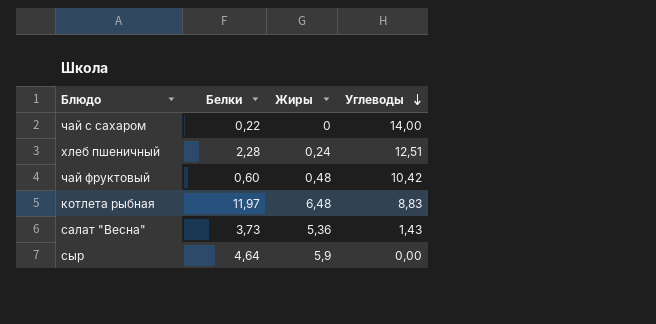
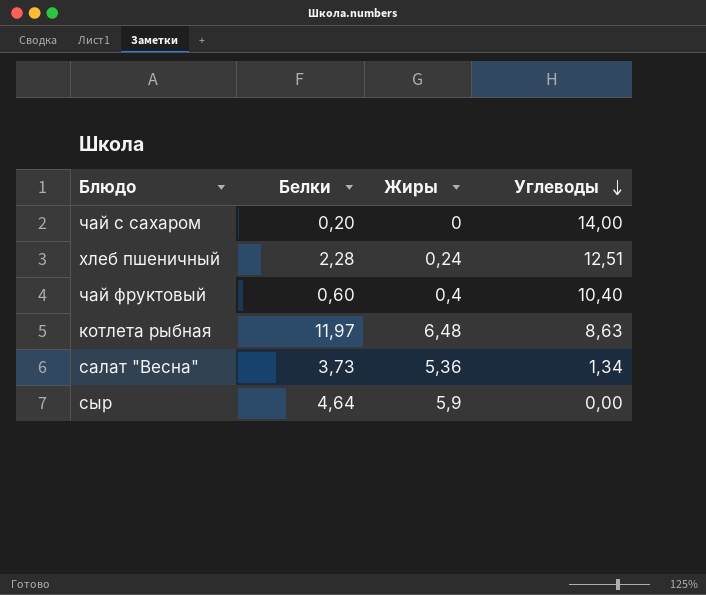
чай с сахаром | Белки: 0,22 -> 0,20
чай фруктовый | Жиры: 0,48 -> 0,4
чай фруктовый | Углеводы: 10,42 -> 10,40
котлета рыбная | Углеводы: 8,83 -> 8,63
салат "Весна" | Углеводы: 1,43 -> 1,34

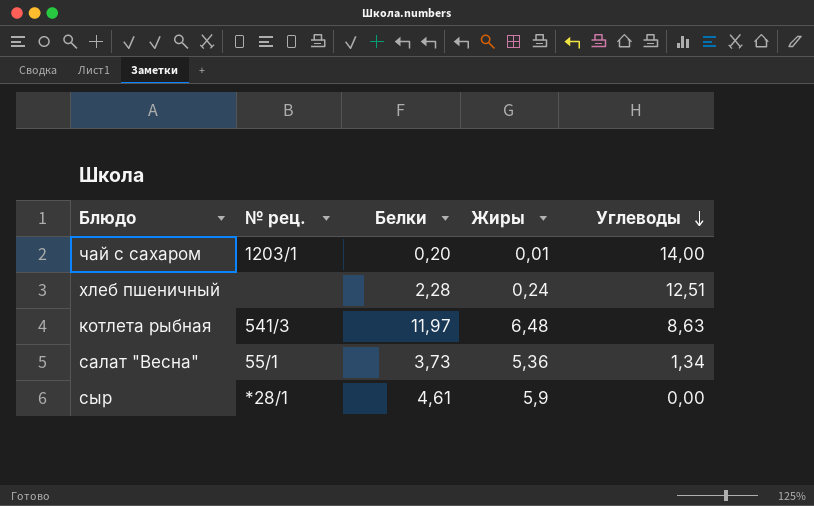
column № рец. | position: none -> 2
row чай фруктовый: 0,60 | 0,4 | 10,40 -> none
чай с сахаром | Жиры: 0 -> 0,01
сыр | Белки: 4,64 -> 4,61

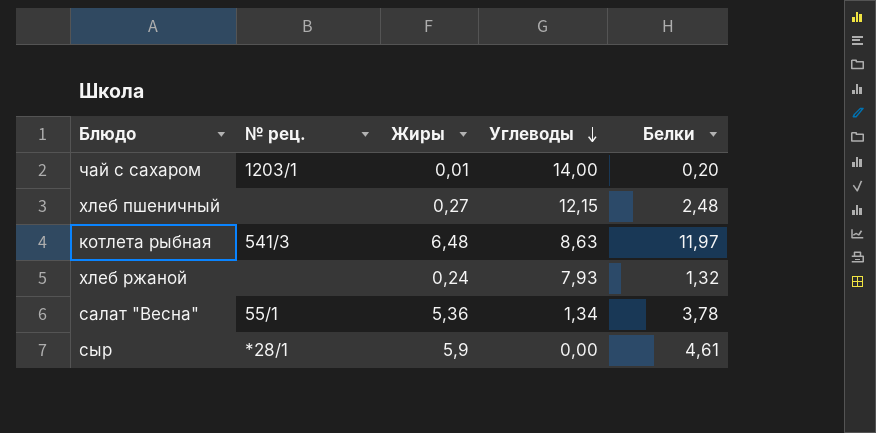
column Белки | position: 3 -> 5
хлеб пшеничный | Жиры: 0,24 -> 0,27
хлеб пшеничный | Углеводы: 12,51 -> 12,15
хлеб пшеничный | Белки: 2,28 -> 2,48
row хлеб ржаной: none -> none | 0,24 | 7,93 | 1,32
салат "Весна" | Белки: 3,73 -> 3,78

